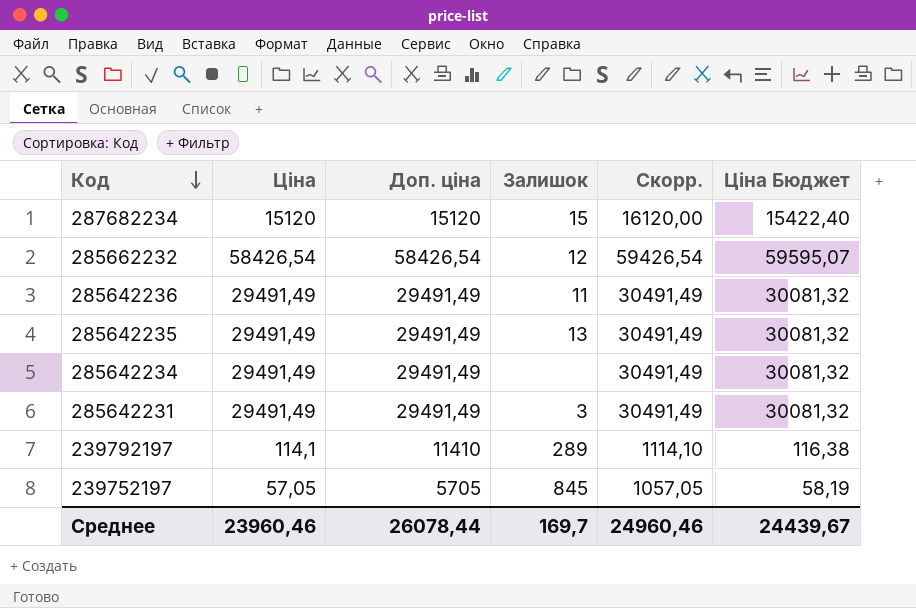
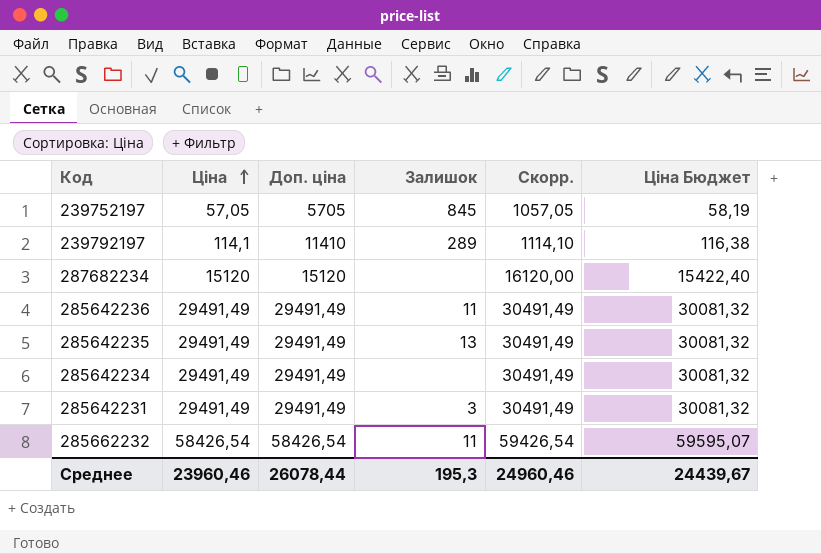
row order: Код descending -> Ціна ascending
287682234 | Залишок: 15 -> none
285662232 | Залишок: 12 -> 11
Среднее | Залишок: 169,7 -> 195,3

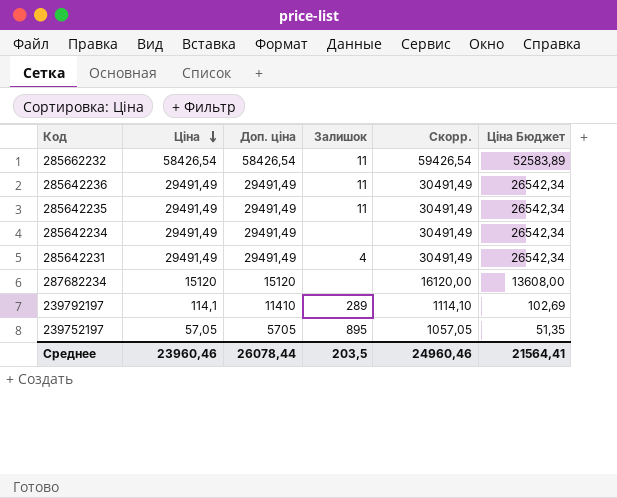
row order: Ціна ascending -> Ціна descending
column Ціна Бюджет | formula: [Ціна] * 1,02 -> [Ціна] * 0,9
285642235 | Залишок: 13 -> 11
285642231 | Залишок: 3 -> 4
239752197 | Залишок: 845 -> 895
Среднее | Залишок: 195,3 -> 203,5
Среднее | Ціна Бюджет: 24439,67 -> 21564,41

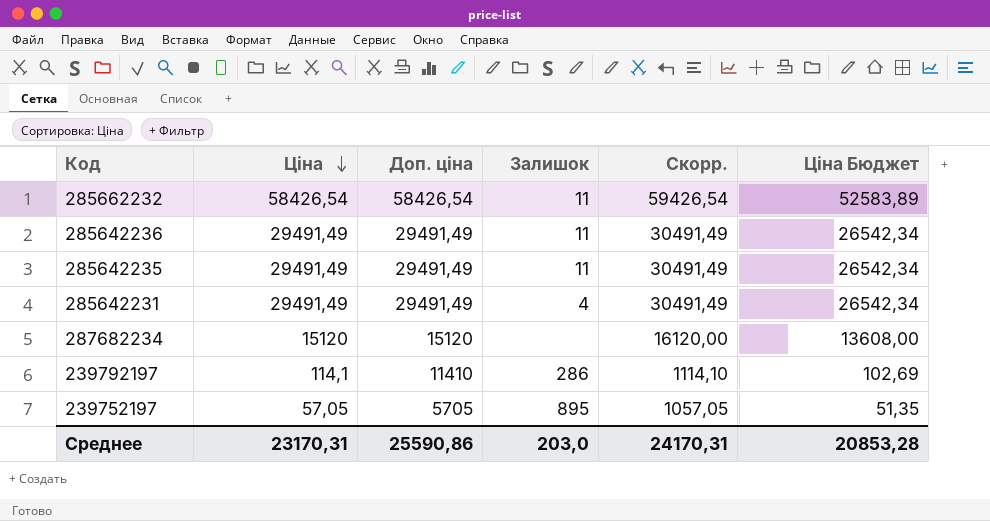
row 285642234: 29491,49 | 29491,49 | none | 30491,49 | 26542,34 -> none
239792197 | Залишок: 289 -> 286
Среднее | Ціна: 23960,46 -> 23170,31
Среднее | Доп. ціна: 26078,44 -> 25590,86
Среднее | Залишок: 203,5 -> 203,0
Среднее | Скорр.: 24960,46 -> 24170,31
Среднее | Ціна Бюджет: 21564,41 -> 20853,28

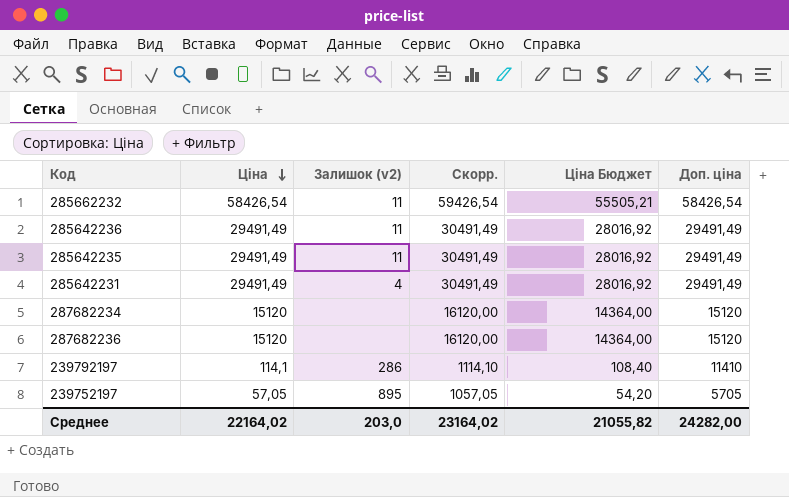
column name: Залишок -> Залишок (v2)
column Ціна Бюджет | formula: [Ціна] * 0,9 -> [Ціна] * 0,95
column Доп. ціна | position: 3 -> 6
row 287682236: none -> 15120 | none | 16120,00 | 14364,00 | 15120
Среднее | Ціна: 23170,31 -> 22164,02
Среднее | Скорр.: 24170,31 -> 23164,02
Среднее | Ціна Бюджет: 20853,28 -> 21055,82
Среднее | Доп. ціна: 25590,86 -> 24282,00

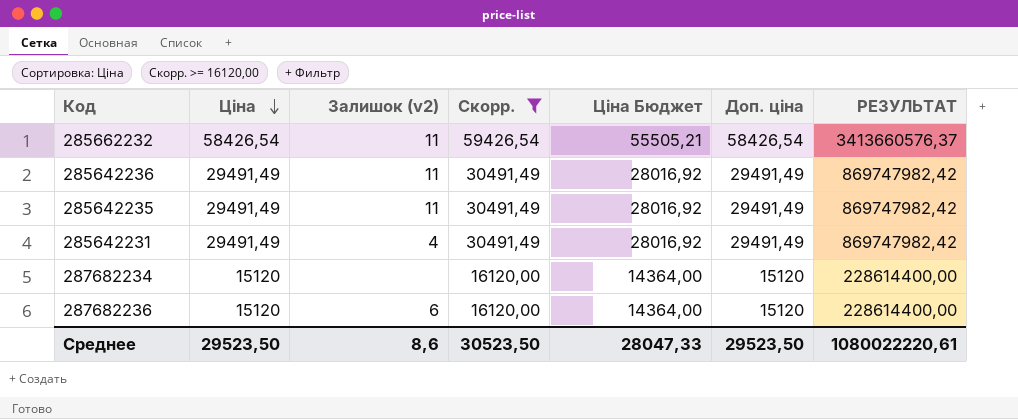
filter: none -> Скорр. >= 16120,00
column РЕЗУЛЬТАТ | formula: none -> [Ціна] * [Доп. ціна]
287682236 | Залишок (v2): none -> 6
Среднее | Ціна: 22164,02 -> 29523,50
Среднее | Залишок (v2): 203,0 -> 8,6
Среднее | Скорр.: 23164,02 -> 30523,50
Среднее | Ціна Бюджет: 21055,82 -> 28047,33
Среднее | Доп. ціна: 24282,00 -> 29523,50

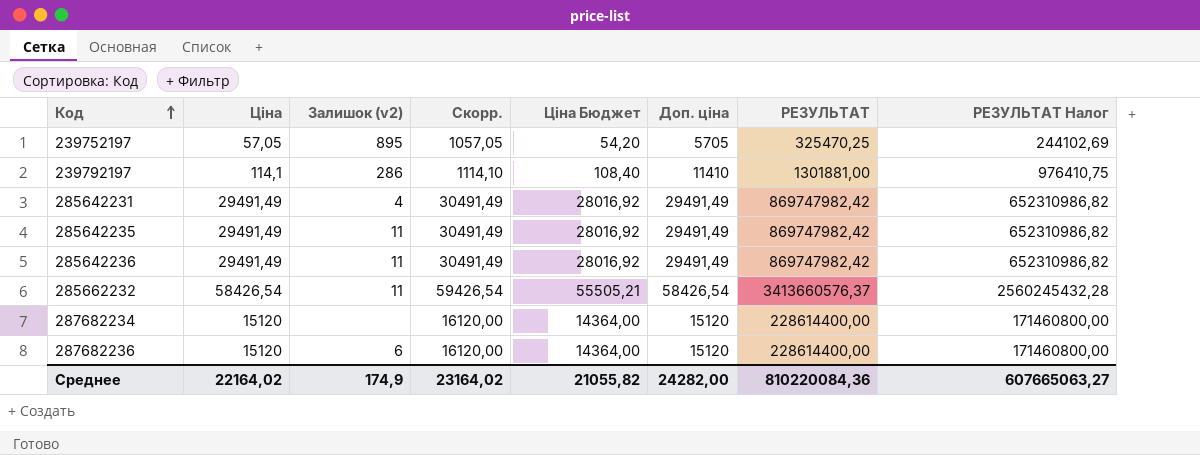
filter: Скорр. >= 16120,00 -> none
row order: Ціна descending -> Код ascending
column РЕЗУЛЬТАТ Налог | formula: none -> [РЕЗУЛЬТАТ] * 0,75
Среднее | Ціна: 29523,50 -> 22164,02
Среднее | Залишок (v2): 8,6 -> 174,9
Среднее | Скорр.: 30523,50 -> 23164,02
Среднее | Ціна Бюджет: 28047,33 -> 21055,82
Среднее | Доп. ціна: 29523,50 -> 24282,00
Среднее | РЕЗУЛЬТАТ: 1080022220,61 -> 810220084,36

